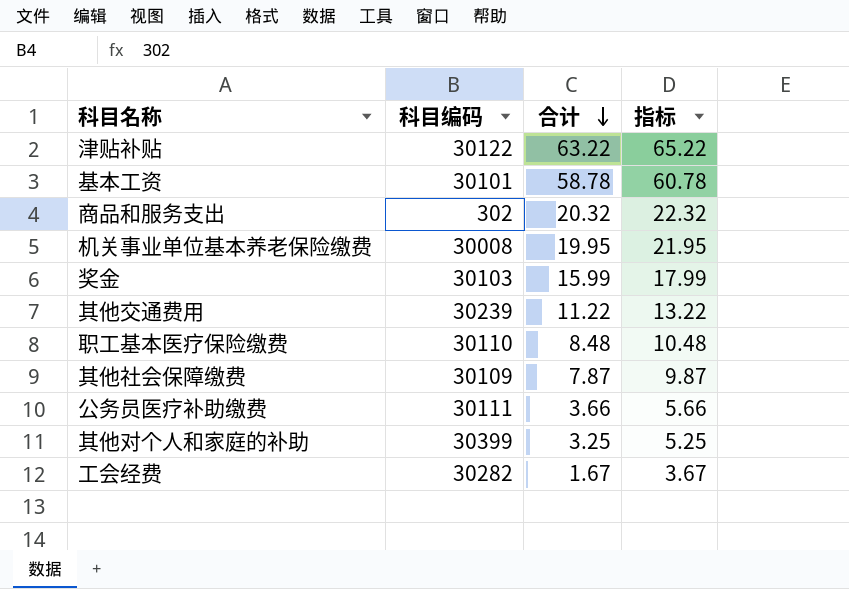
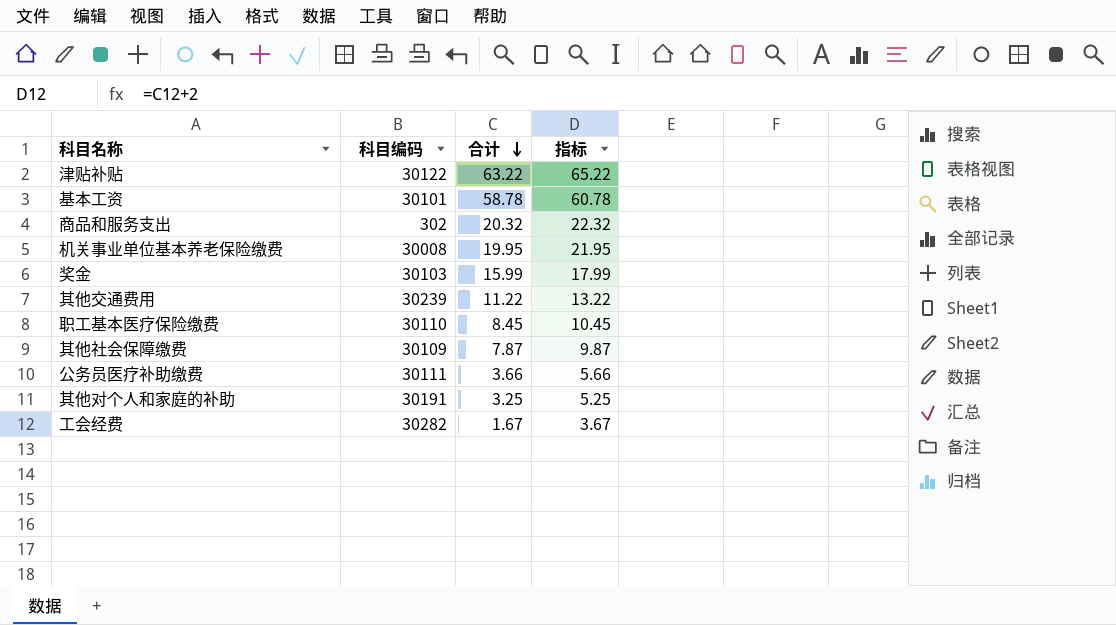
职工基本医疗保险缴费 | 合计: 8.48 -> 8.45
职工基本医疗保险缴费 | 指标: 10.48 -> 10.45
其他对个人和家庭的补助 | 科目编码: 30399 -> 30191

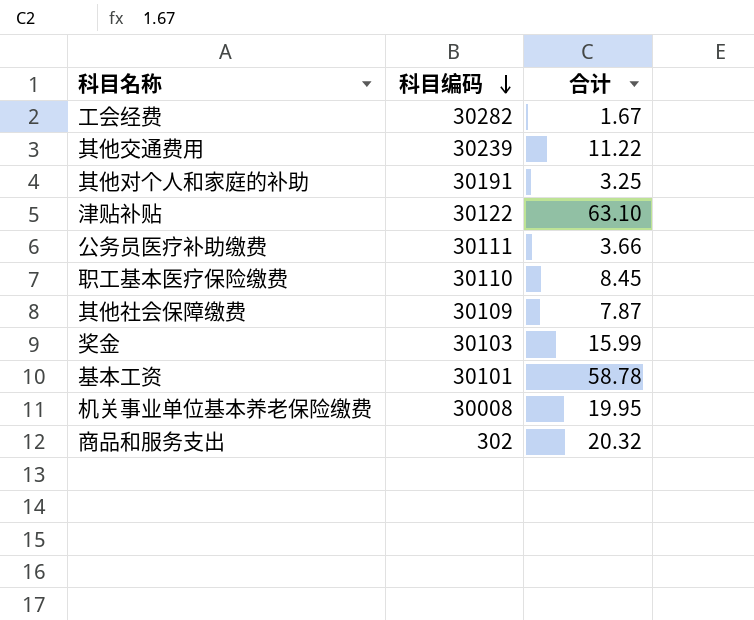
row order: 合计 descending -> 科目编码 descending
column 指标 | formula: [合计] + 2 -> none
津贴补贴 | 合计: 63.22 -> 63.10

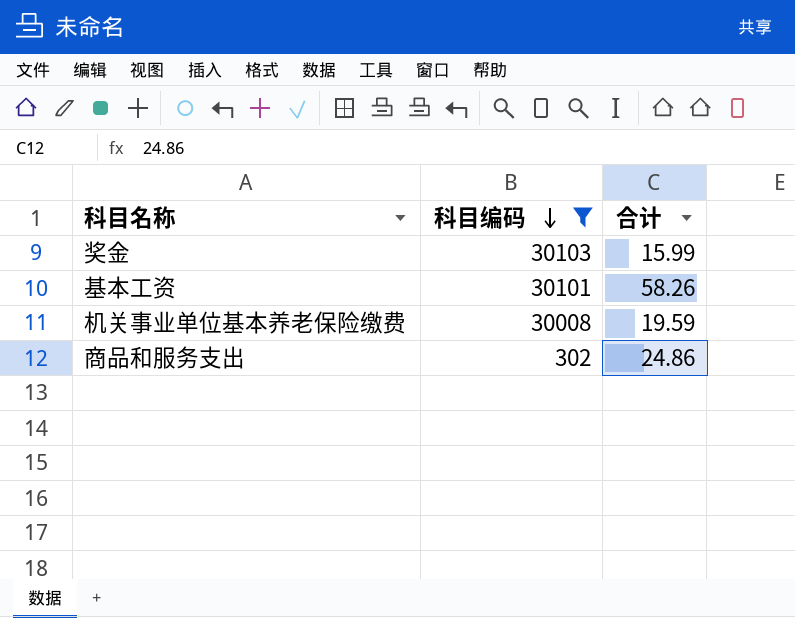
filter: none -> 科目编码 <= 30103
基本工资 | 合计: 58.78 -> 58.26
机关事业单位基本养老保险缴费 | 合计: 19.95 -> 19.59
商品和服务支出 | 合计: 20.32 -> 24.86

